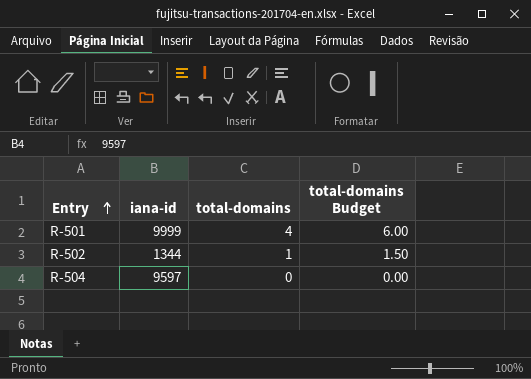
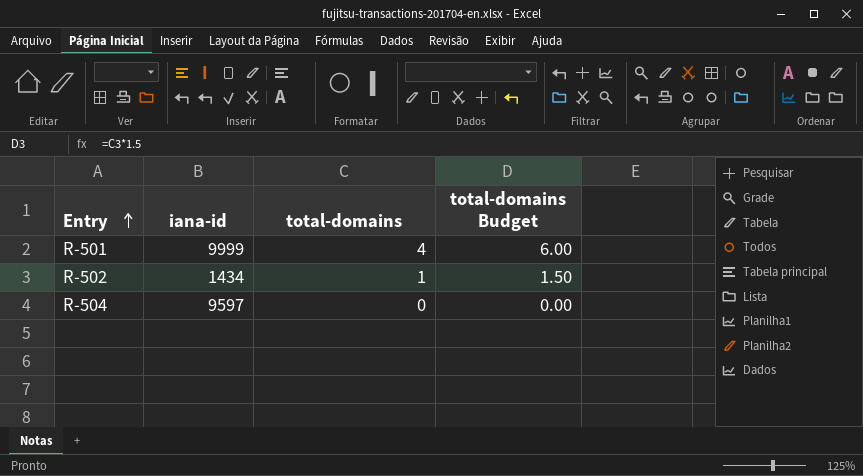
R-502 | iana-id: 1344 -> 1434

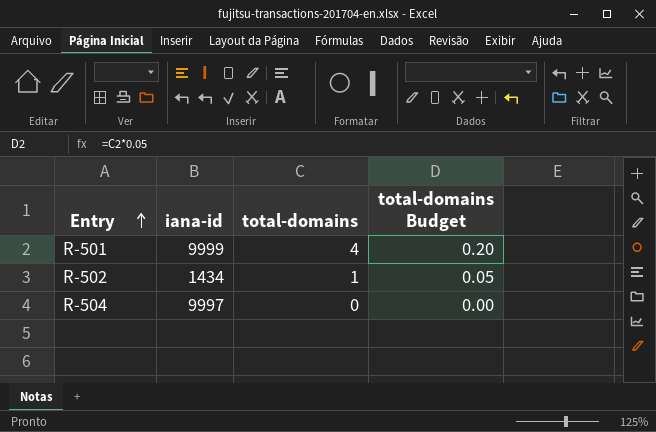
column total-domains Budget | formula: [total-domains] * 1.5 -> [total-domains] * 0.05
R-504 | iana-id: 9597 -> 9997

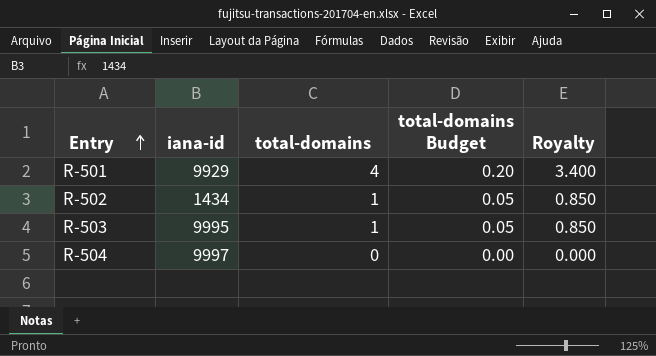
column Royalty | formula: none -> [total-domains] * 0.85
R-501 | iana-id: 9999 -> 9929
row R-503: none -> 9995 | 1 | 0.05 | 0.850

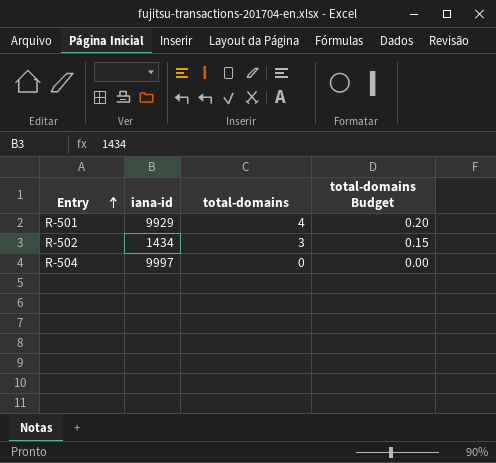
column Royalty | formula: [total-domains] * 0.85 -> none
row R-503: 9995 | 1 | 0.05 | 0.850 -> none
R-502 | total-domains: 1 -> 3
R-502 | total-domains Budget: 0.05 -> 0.15

